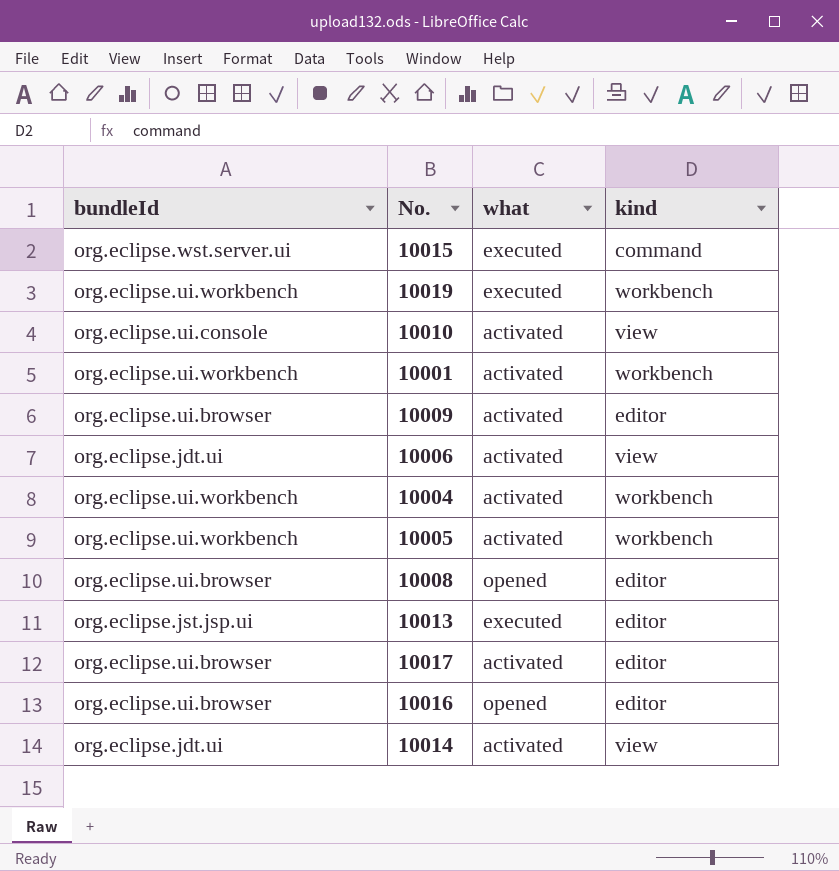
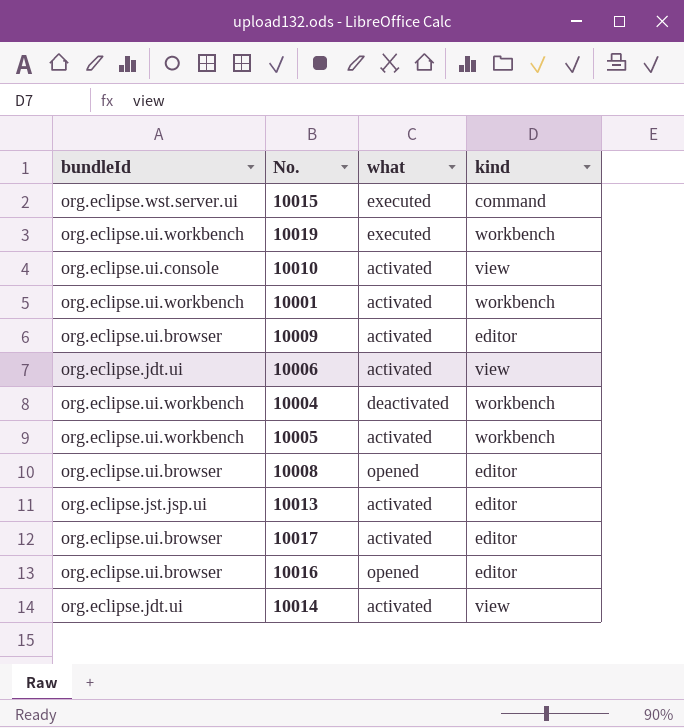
10004 | what: activated -> deactivated
10013 | what: executed -> activated

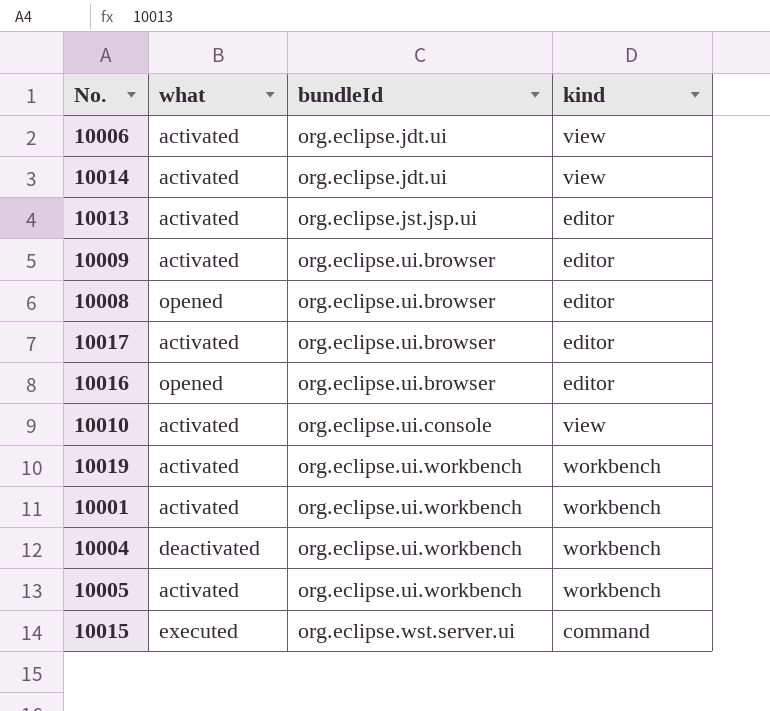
row order: none -> bundleId ascending
column bundleId | position: 1 -> 3
10019 | what: executed -> activated

